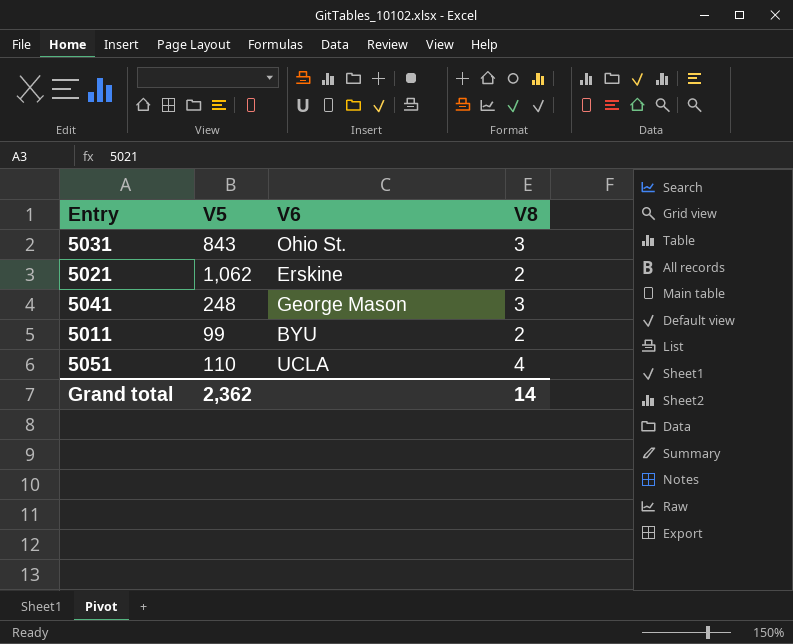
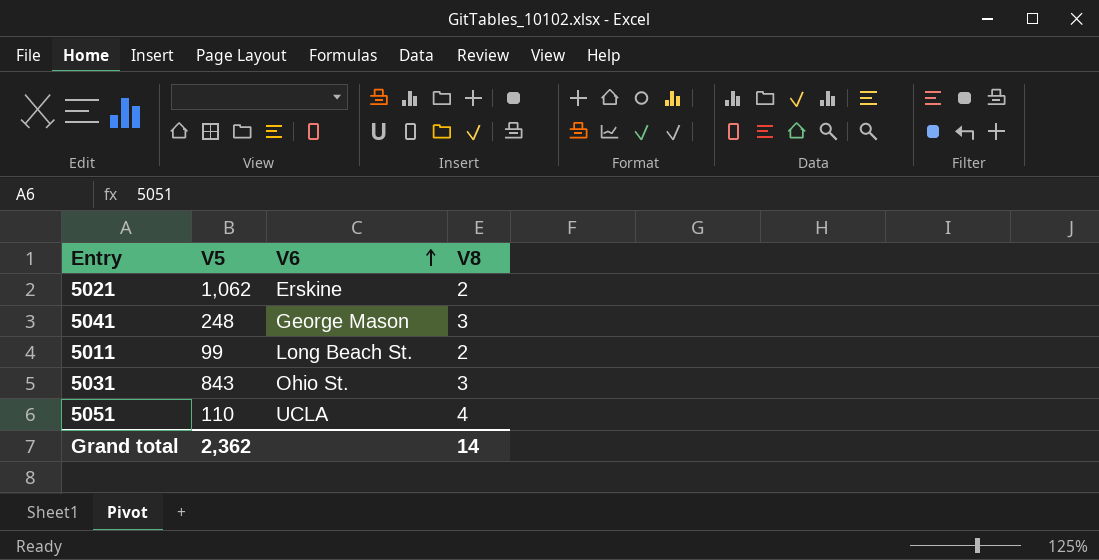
row order: none -> V6 ascending
5011 | V6: BYU -> Long Beach St.

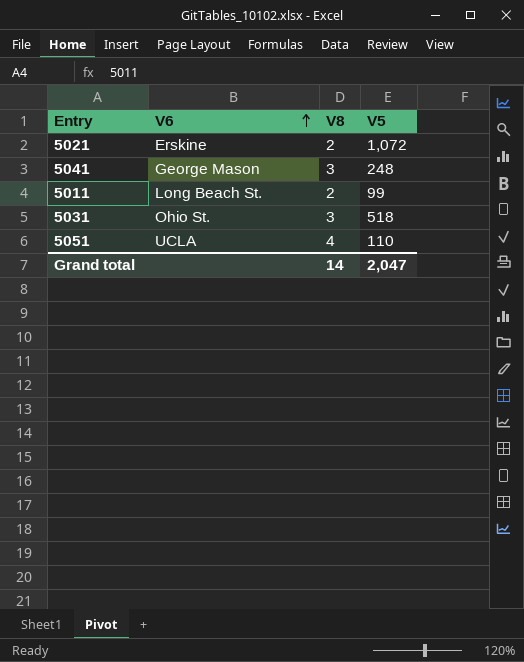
column V5 | position: 2 -> 4
5021 | V5: 1,062 -> 1,072
5031 | V5: 843 -> 518
Grand total | V5: 2,362 -> 2,047

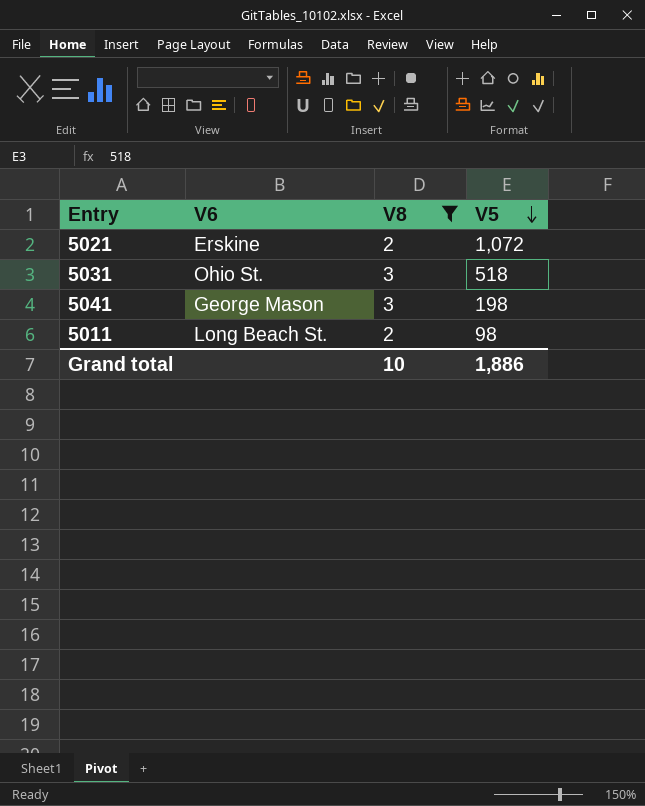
filter: none -> V8 != 4
row order: V6 ascending -> V5 descending
5041 | V5: 248 -> 198
5011 | V5: 99 -> 98
Grand total | V8: 14 -> 10
Grand total | V5: 2,047 -> 1,886

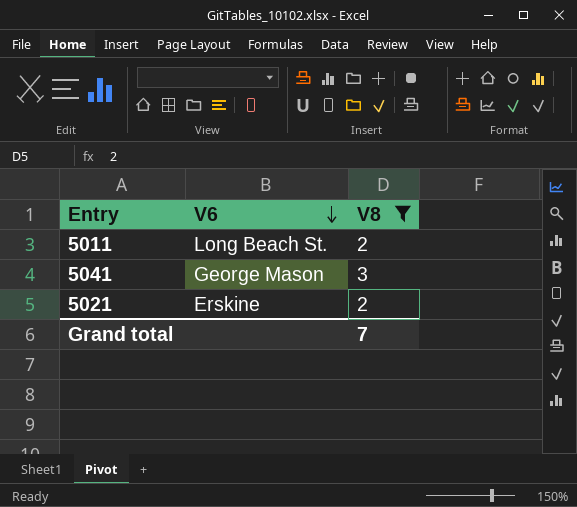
row order: V5 descending -> V6 descending
column V5 | position: 4 -> none
row 5031: Ohio St. | 3 | 518 -> none
Grand total | V8: 10 -> 7

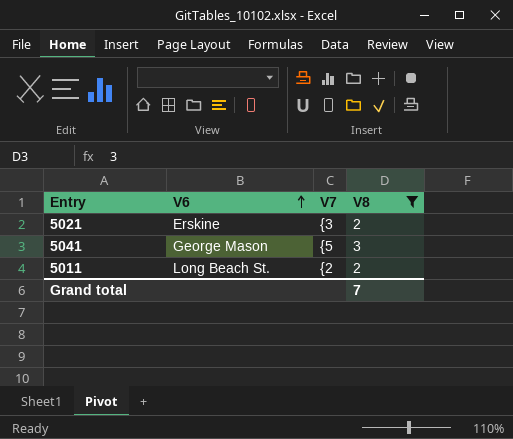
row order: V6 descending -> V6 ascending
column V7 | position: none -> 3

